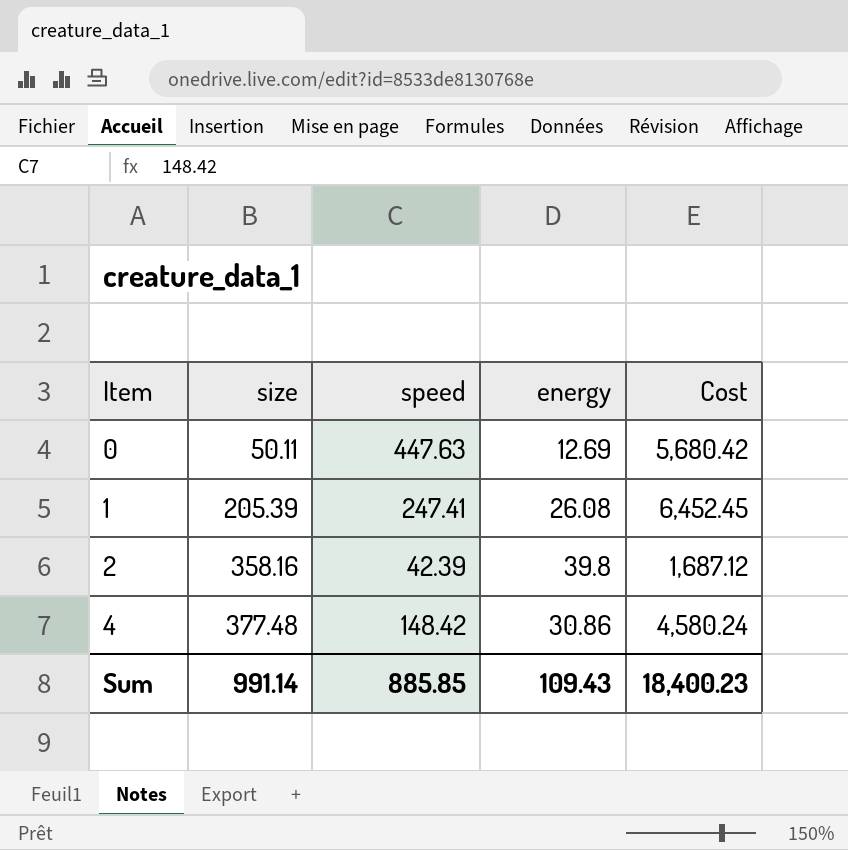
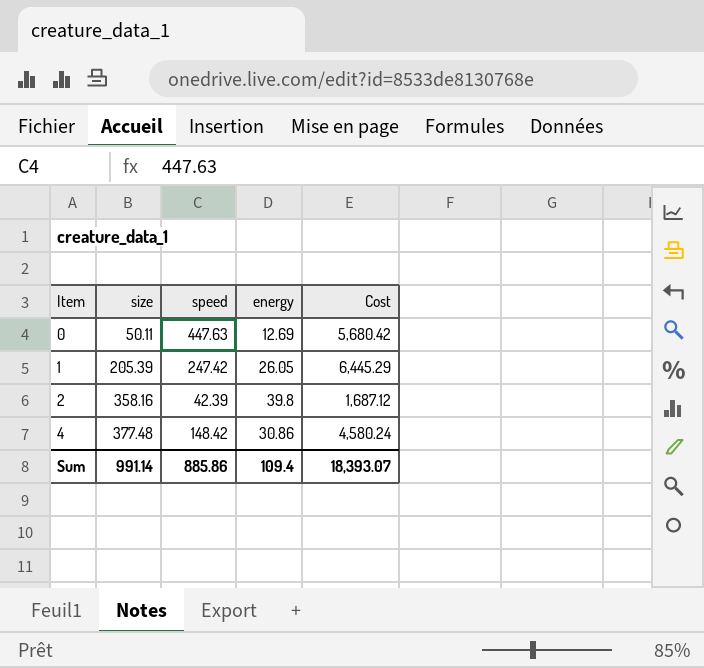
1 | speed: 247.41 -> 247.42
1 | energy: 26.08 -> 26.05
1 | Cost: 6,452.45 -> 6,445.29
Sum | speed: 885.85 -> 885.86
Sum | energy: 109.43 -> 109.4
Sum | Cost: 18,400.23 -> 18,393.07

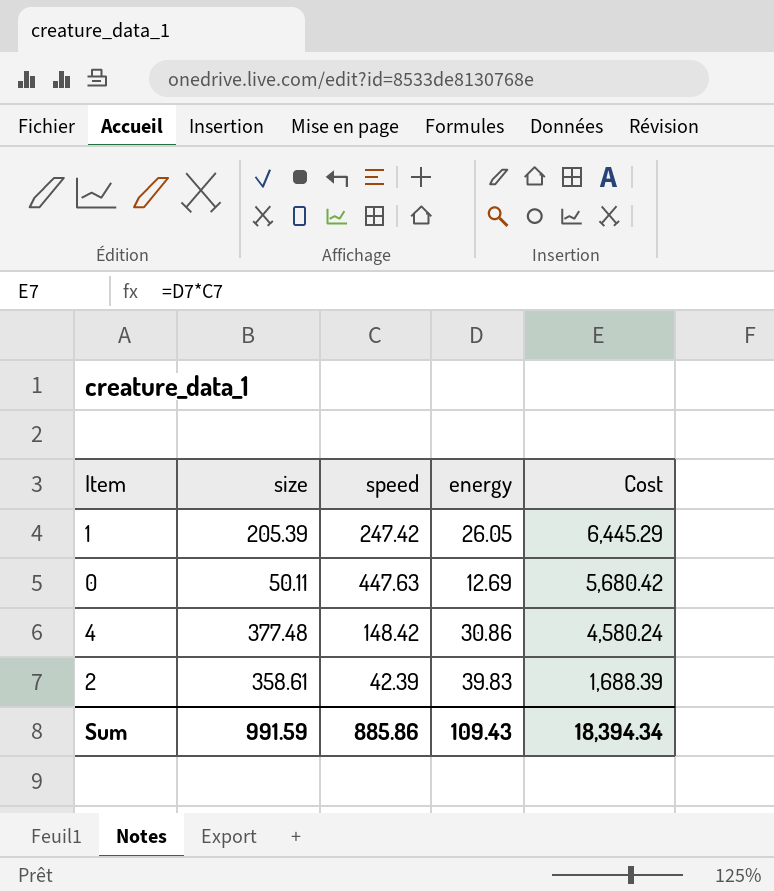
row order: Item ascending -> Cost descending
2 | size: 358.16 -> 358.61
2 | energy: 39.8 -> 39.83
2 | Cost: 1,687.12 -> 1,688.39
Sum | size: 991.14 -> 991.59
Sum | energy: 109.4 -> 109.43
Sum | Cost: 18,393.07 -> 18,394.34

